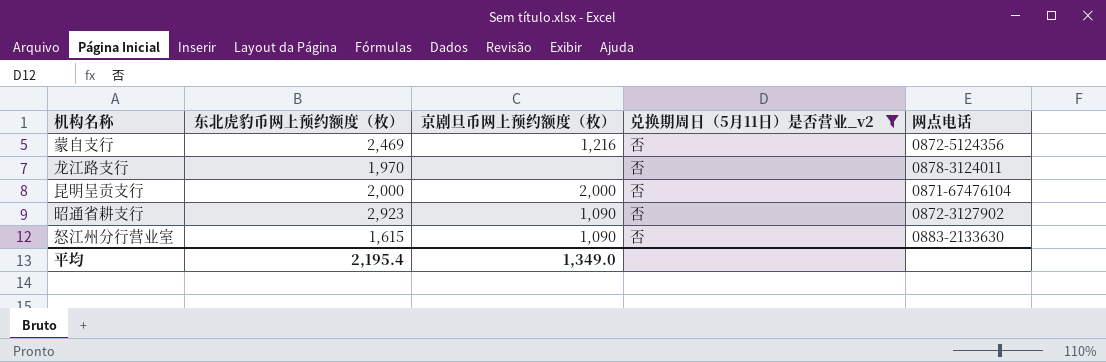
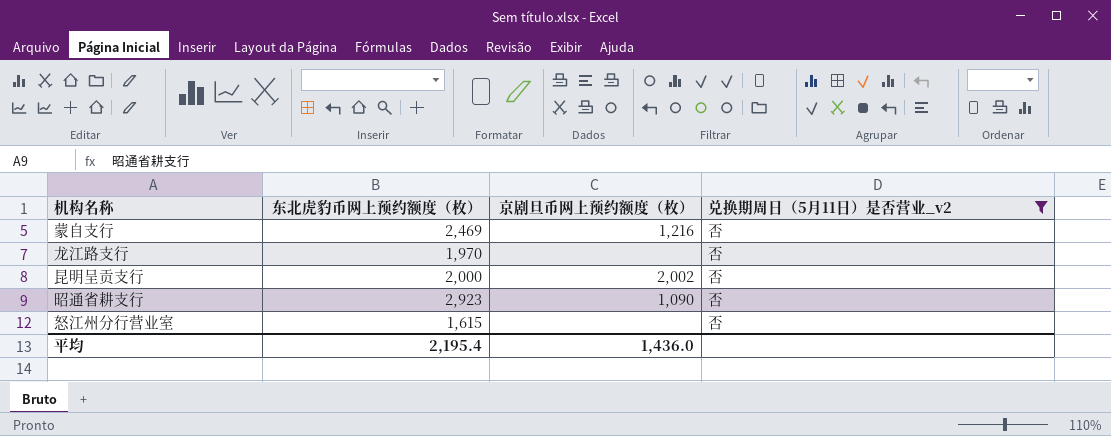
column 网点电话 | position: 5 -> none
昆明呈贡支行 | 京剧旦币网上预约额度（枚）: 2,000 -> 2,002
怒江州分行营业室 | 京剧旦币网上预约额度（枚）: 1,090 -> none
平均 | 京剧旦币网上预约额度（枚）: 1,349.0 -> 1,436.0

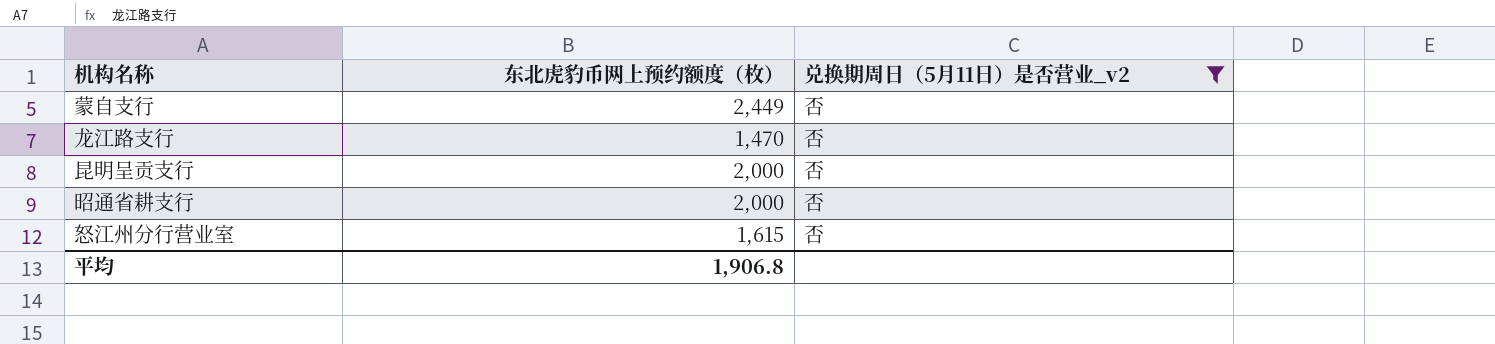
column 京剧旦币网上预约额度（枚） | position: 3 -> none
蒙自支行 | 东北虎豹币网上预约额度（枚）: 2,469 -> 2,449
龙江路支行 | 东北虎豹币网上预约额度（枚）: 1,970 -> 1,470
昭通省耕支行 | 东北虎豹币网上预约额度（枚）: 2,923 -> 2,000
平均 | 东北虎豹币网上预约额度（枚）: 2,195.4 -> 1,906.8

